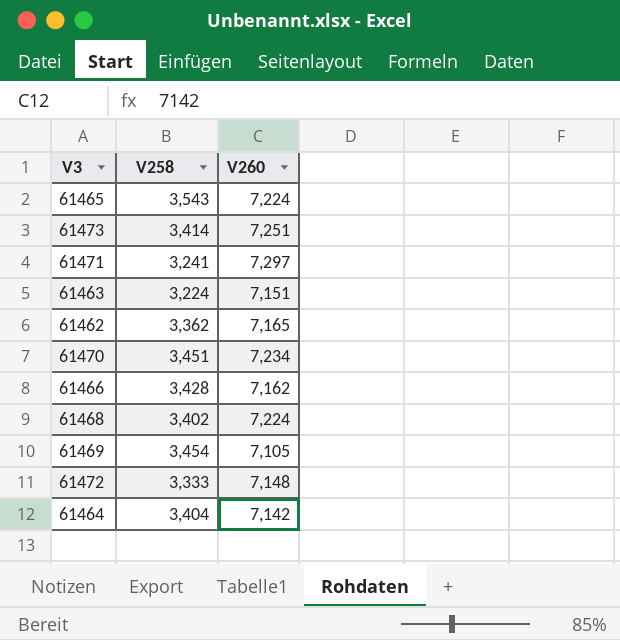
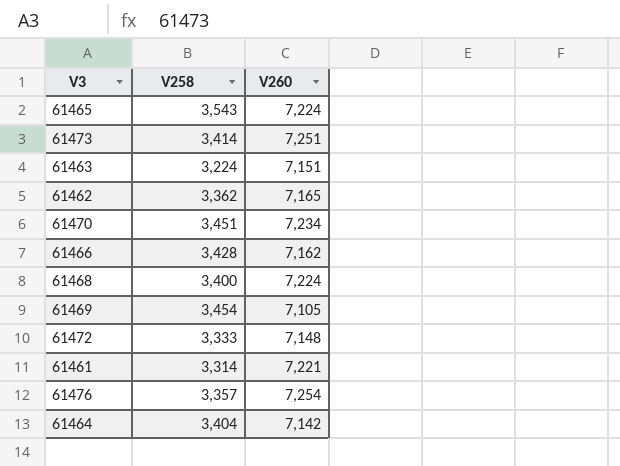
row 61471: 3,241 | 7,297 -> none
61468 | V258: 3,402 -> 3,400
row 61461: none -> 3,314 | 7,221
row 61476: none -> 3,357 | 7,254

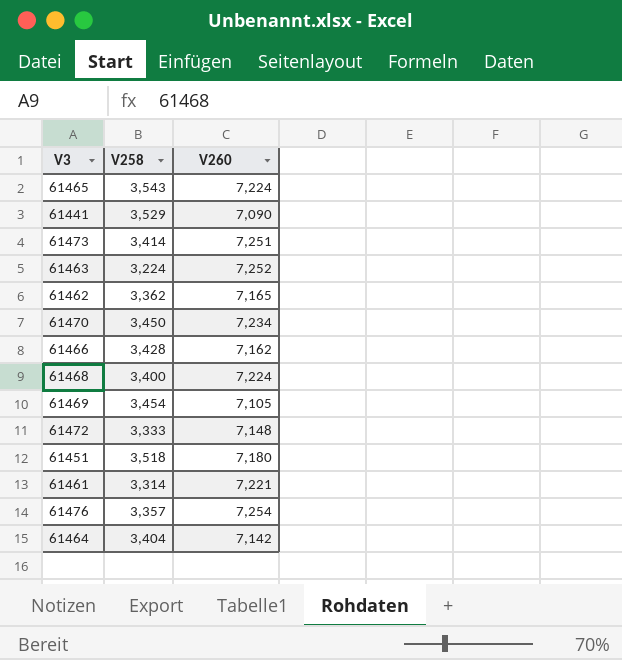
row 61441: none -> 3,529 | 7,090
61463 | V260: 7,151 -> 7,252
61470 | V258: 3,451 -> 3,450
row 61451: none -> 3,518 | 7,180

